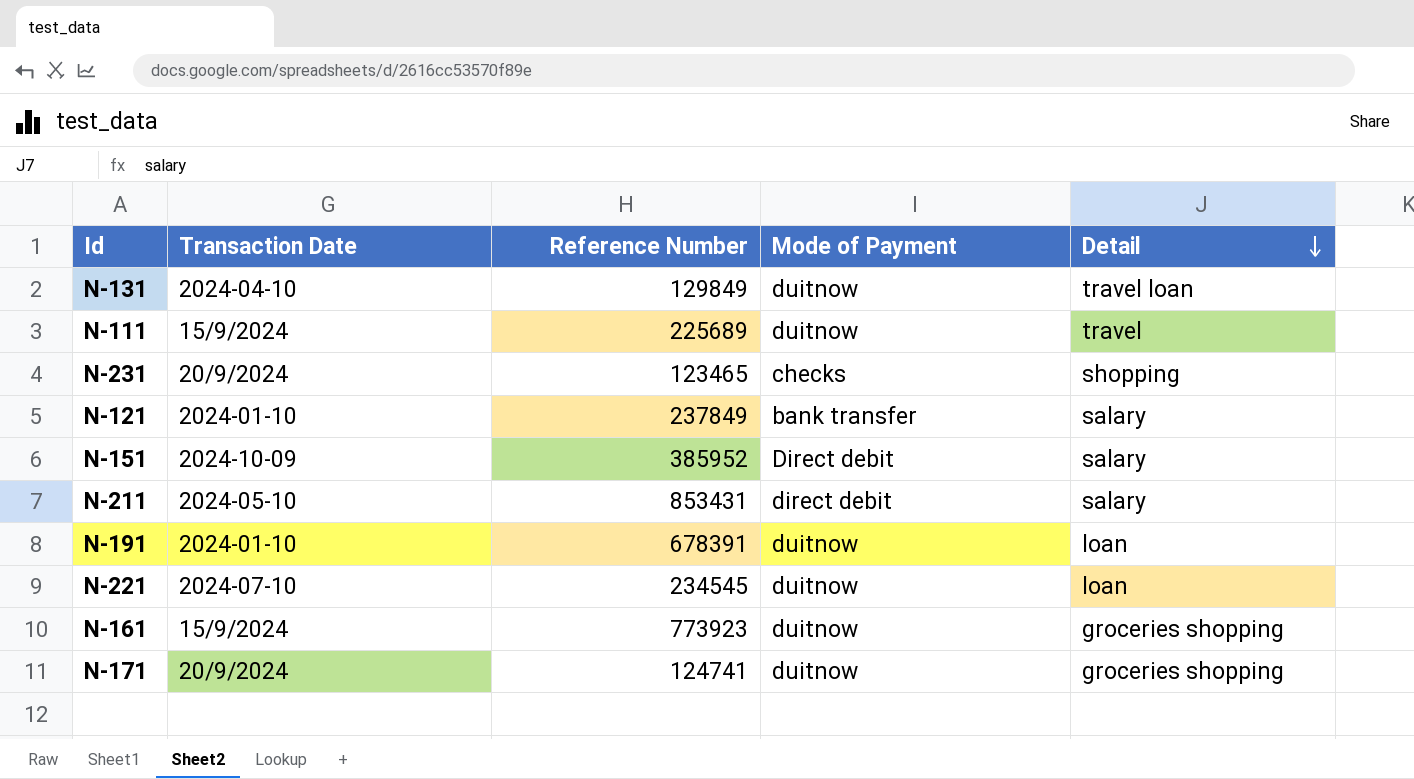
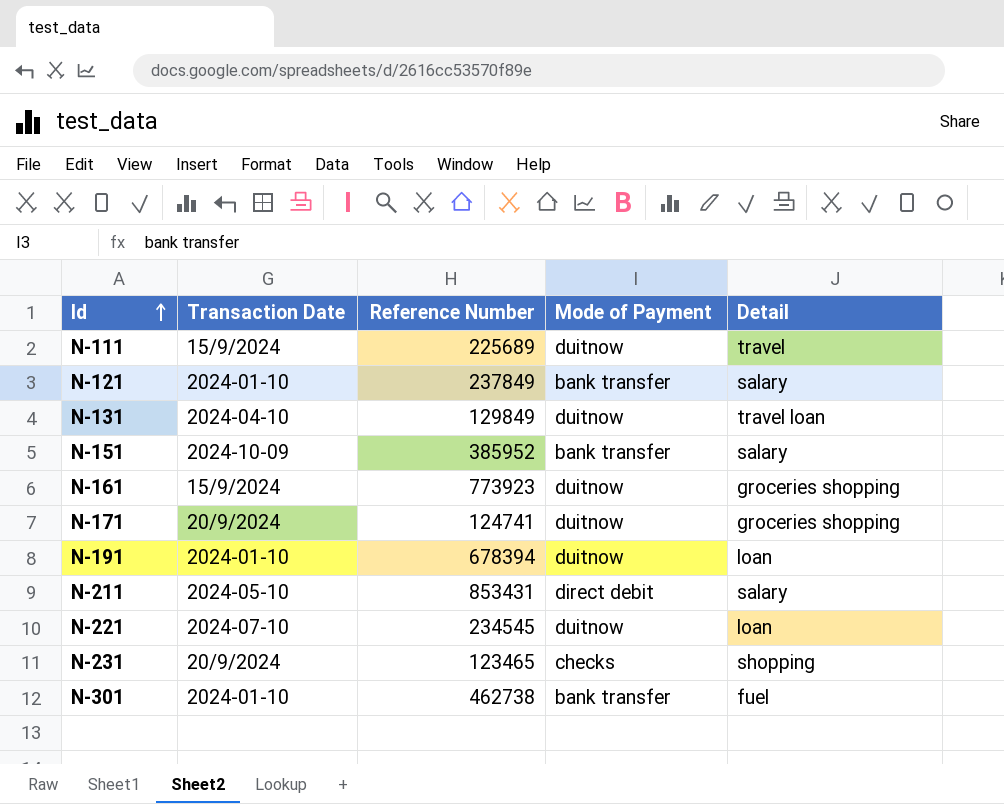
row order: Detail descending -> Id ascending
N-151 | Mode of Payment: Direct debit -> bank transfer
N-191 | Reference Number: 678391 -> 678394
row N-301: none -> 2024-01-10 | 462738 | bank transfer | fuel

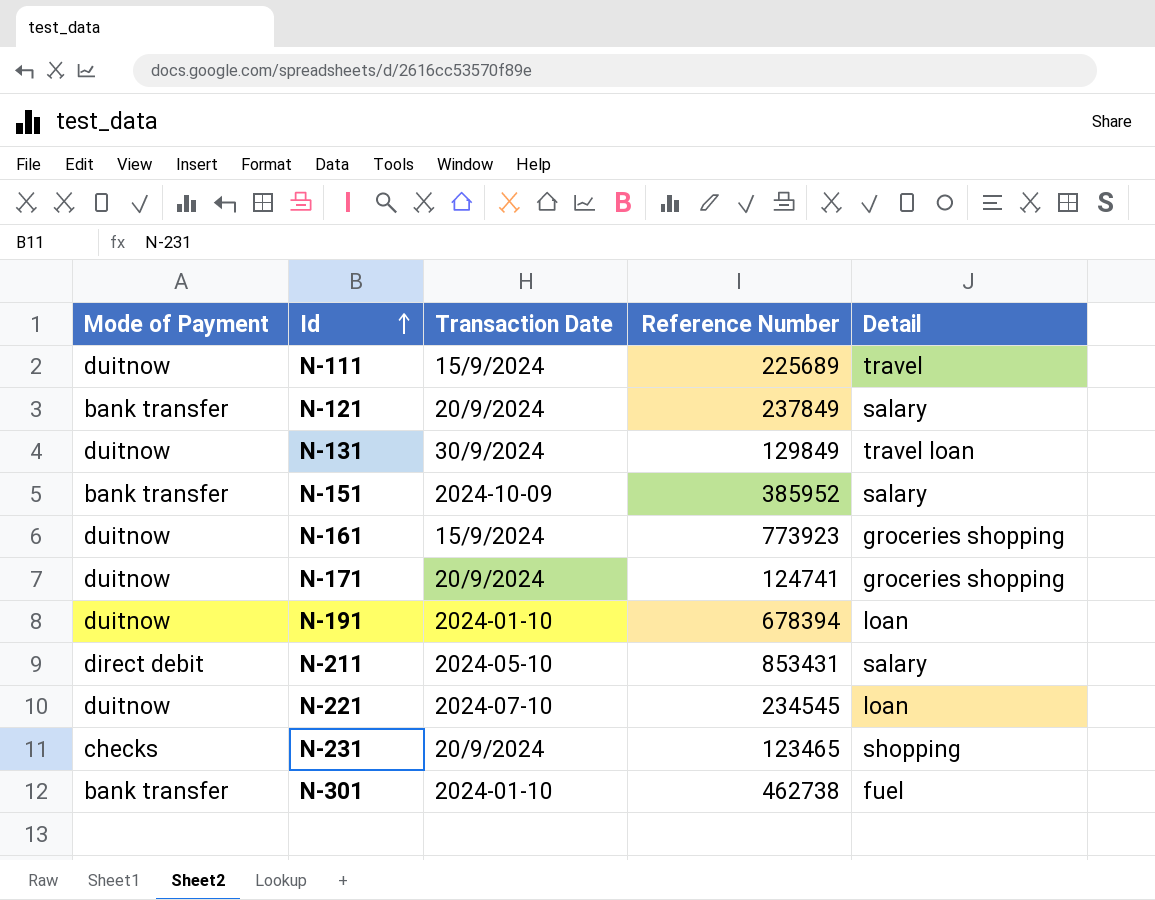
column Mode of Payment | position: 4 -> 1
N-121 | Transaction Date: 2024-01-10 -> 20/9/2024
N-131 | Transaction Date: 2024-04-10 -> 30/9/2024

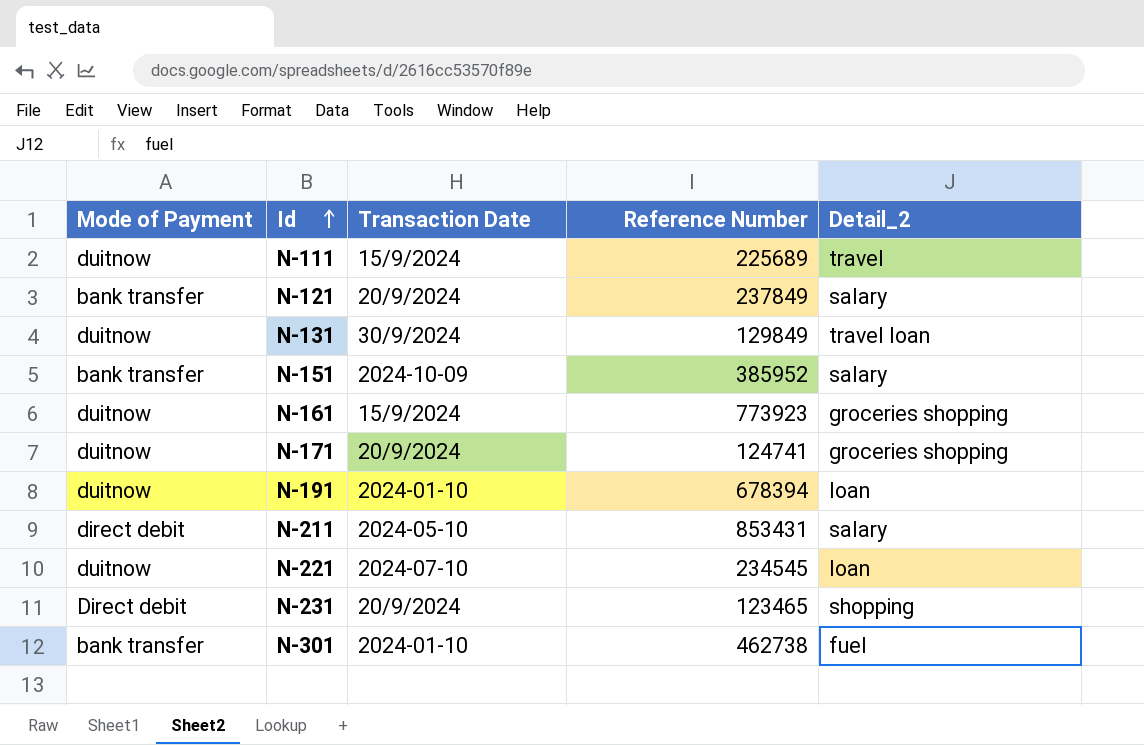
column name: Detail -> Detail_2
N-231 | Mode of Payment: checks -> Direct debit

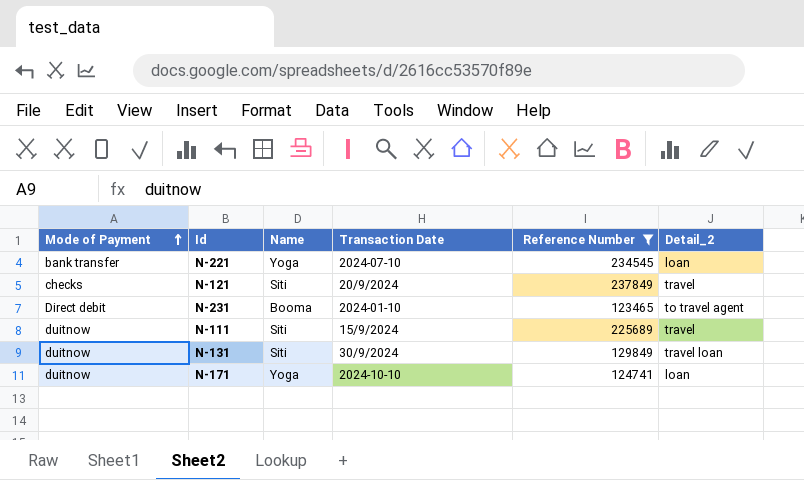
filter: none -> Reference Number <= 237849
row order: Id ascending -> Mode of Payment ascending
column Name | position: none -> 3
N-221 | Mode of Payment: duitnow -> bank transfer
N-121 | Mode of Payment: bank transfer -> checks
N-121 | Detail_2: salary -> travel
N-231 | Transaction Date: 20/9/2024 -> 2024-01-10
N-231 | Detail_2: shopping -> to travel agent
N-171 | Transaction Date: 20/9/2024 -> 2024-10-10
N-171 | Detail_2: groceries shopping -> loan

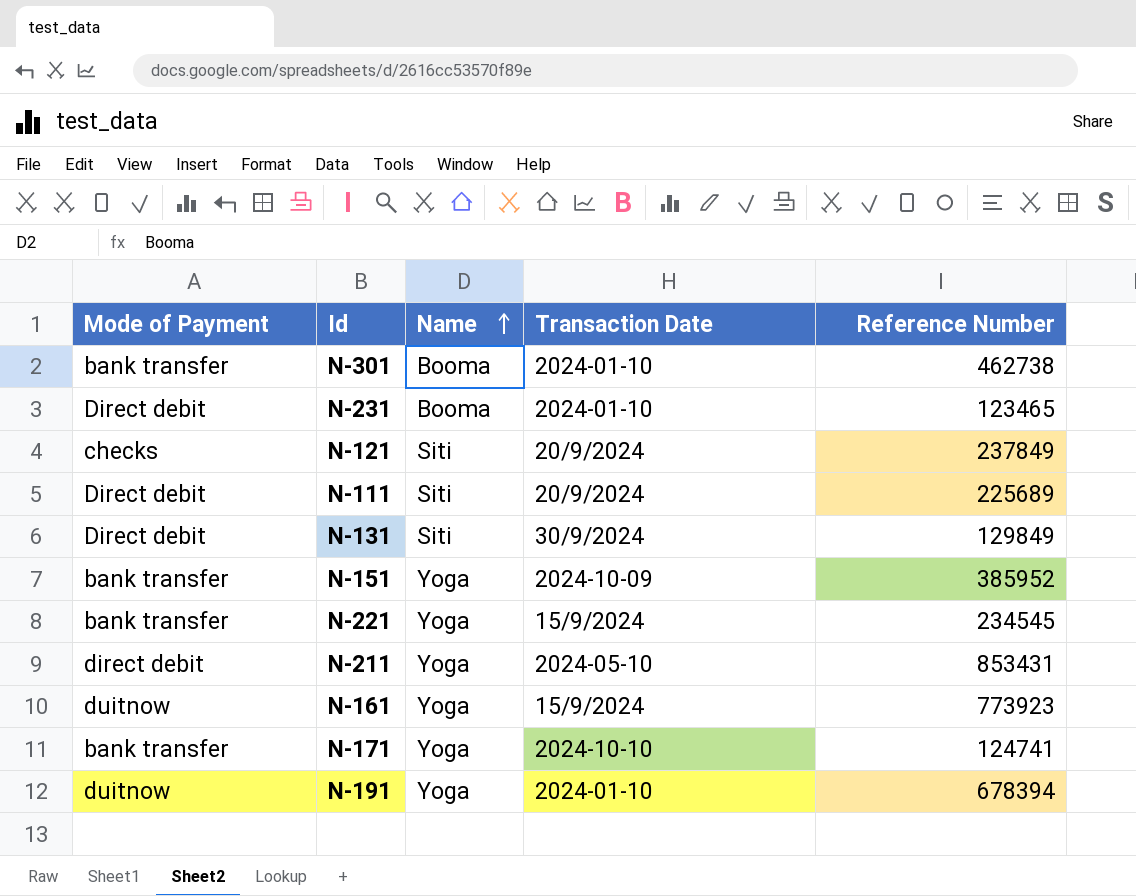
filter: Reference Number <= 237849 -> none
row order: Mode of Payment ascending -> Name ascending
column Detail_2 | position: 6 -> none
N-111 | Mode of Payment: duitnow -> Direct debit
N-111 | Transaction Date: 15/9/2024 -> 20/9/2024
N-131 | Mode of Payment: duitnow -> Direct debit
N-221 | Transaction Date: 2024-07-10 -> 15/9/2024
N-171 | Mode of Payment: duitnow -> bank transfer

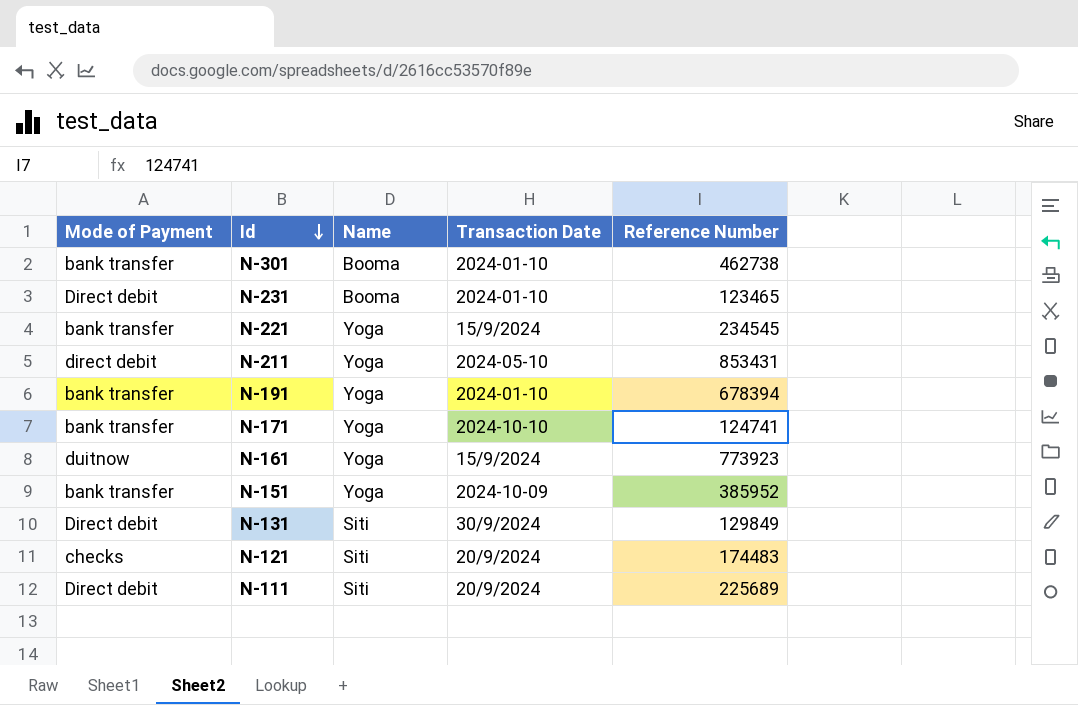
row order: Name ascending -> Id descending
N-191 | Mode of Payment: duitnow -> bank transfer
N-121 | Reference Number: 237849 -> 174483

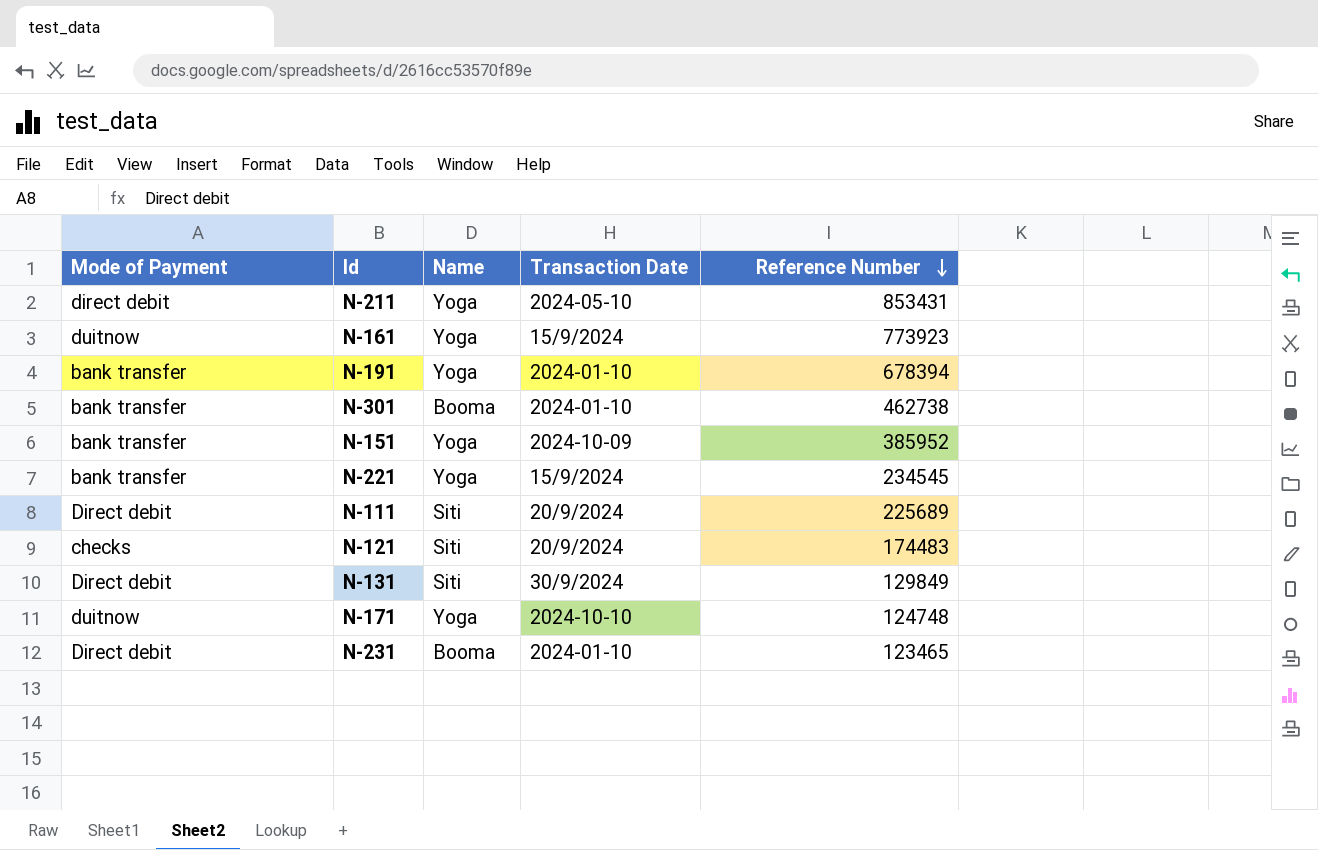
row order: Id descending -> Reference Number descending
N-171 | Mode of Payment: bank transfer -> duitnow
N-171 | Reference Number: 124741 -> 124748

